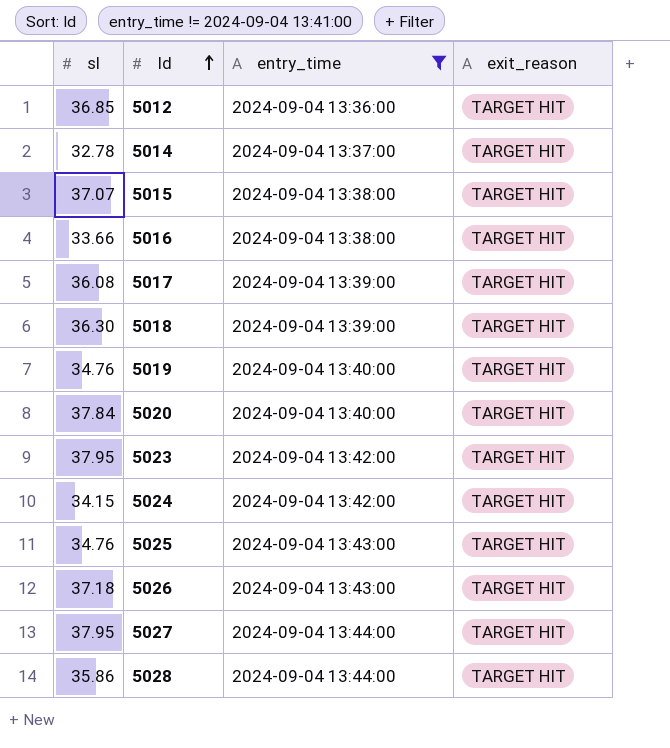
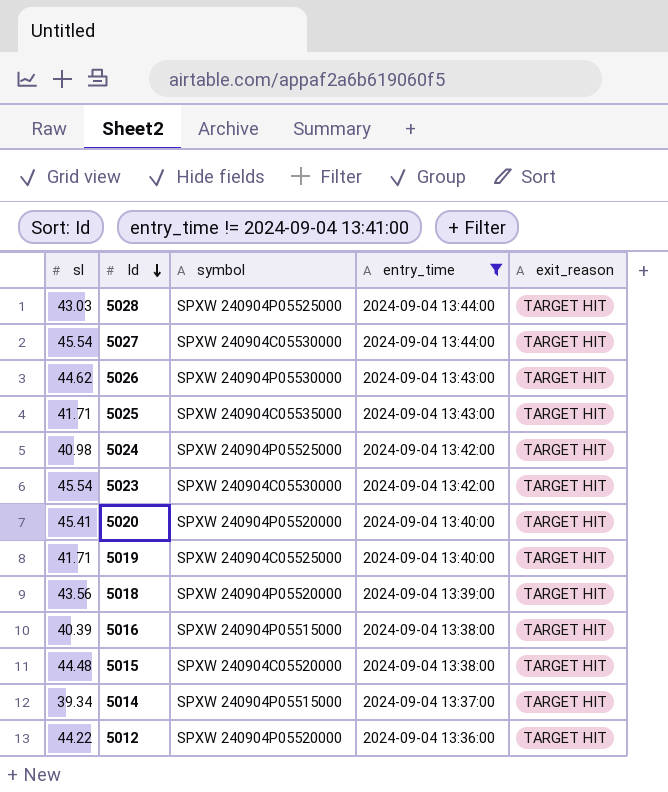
row order: Id ascending -> Id descending
column symbol | position: none -> 3
row 5017: 36.08 | 2024-09-04 13:39:00 | TARGET HIT -> none
5028 | sl: 35.86 -> 43.03
5027 | sl: 37.95 -> 45.54
5026 | sl: 37.18 -> 44.62
5025 | sl: 34.76 -> 41.71
5024 | sl: 34.15 -> 40.98
5023 | sl: 37.95 -> 45.54
5020 | sl: 37.84 -> 45.41
5019 | sl: 34.76 -> 41.71
5018 | sl: 36.30 -> 43.56
5016 | sl: 33.66 -> 40.39
5015 | sl: 37.07 -> 44.48
5014 | sl: 32.78 -> 39.34
5012 | sl: 36.85 -> 44.22

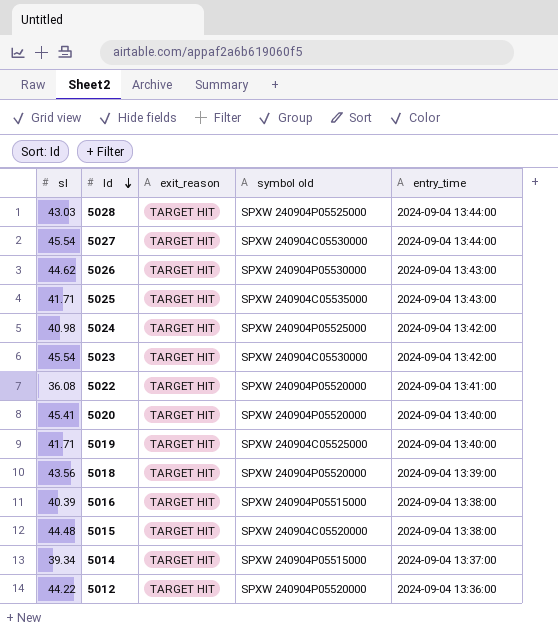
filter: entry_time != 2024-09-04 13:41:00 -> none
column exit_reason | position: 5 -> 3
column name: symbol -> symbol old

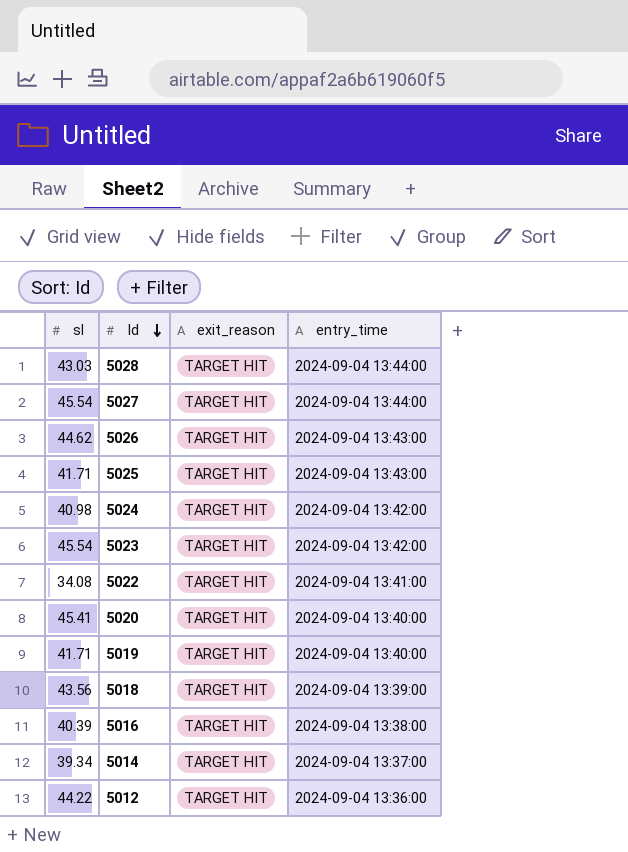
column symbol old | position: 4 -> none
row 5015: 44.48 | TARGET HIT | SPXW 240904C05520000 | 2024-09-04 13:38:00 -> none
5022 | sl: 36.08 -> 34.08

